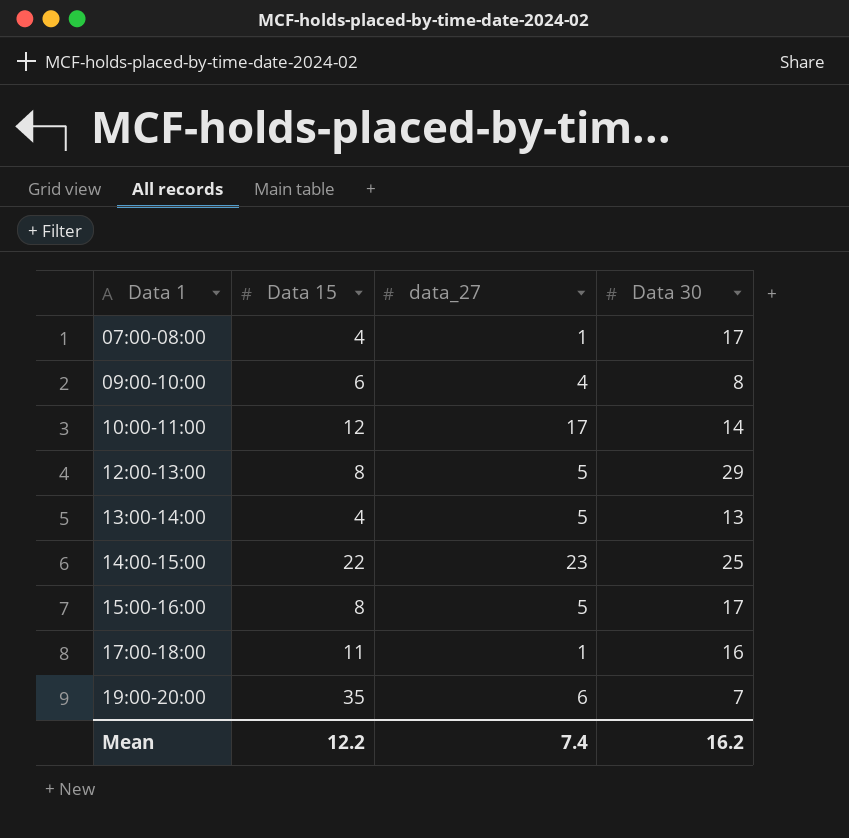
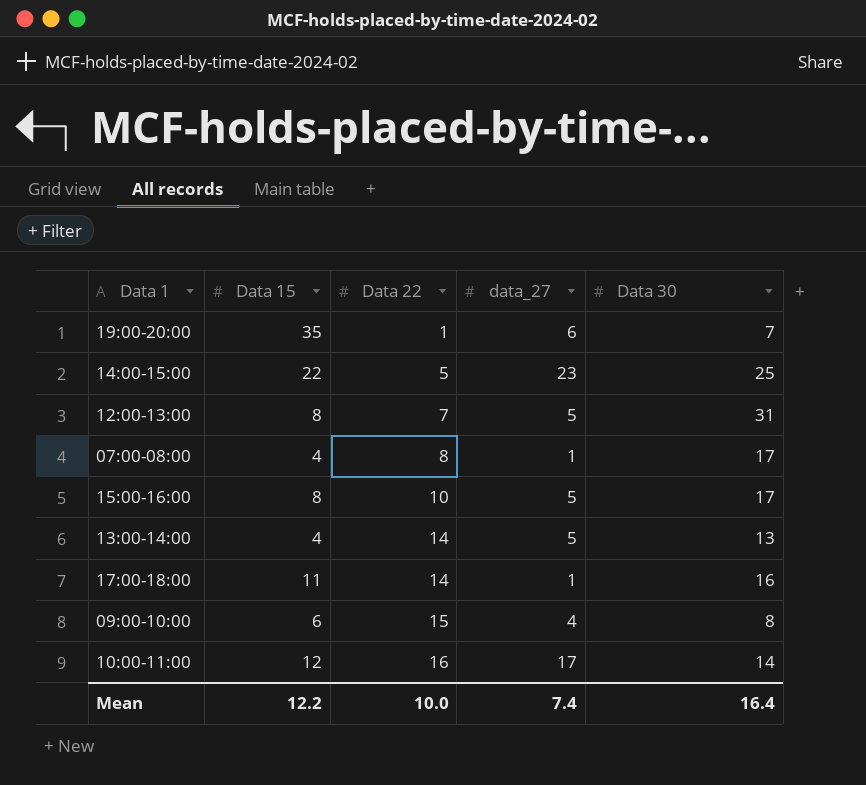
row order: Data 1 ascending -> Data 22 ascending
column Data 22 | position: none -> 3
12:00-13:00 | Data 30: 29 -> 31
Mean | Data 30: 16.2 -> 16.4

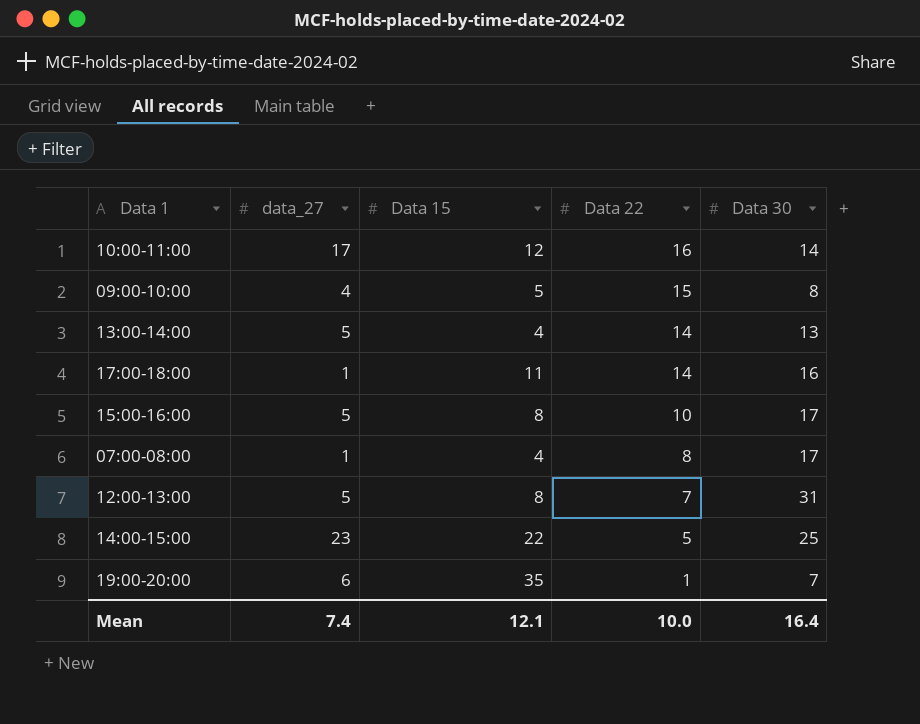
row order: Data 22 ascending -> Data 22 descending
column data_27 | position: 4 -> 2
09:00-10:00 | Data 15: 6 -> 5
Mean | Data 15: 12.2 -> 12.1

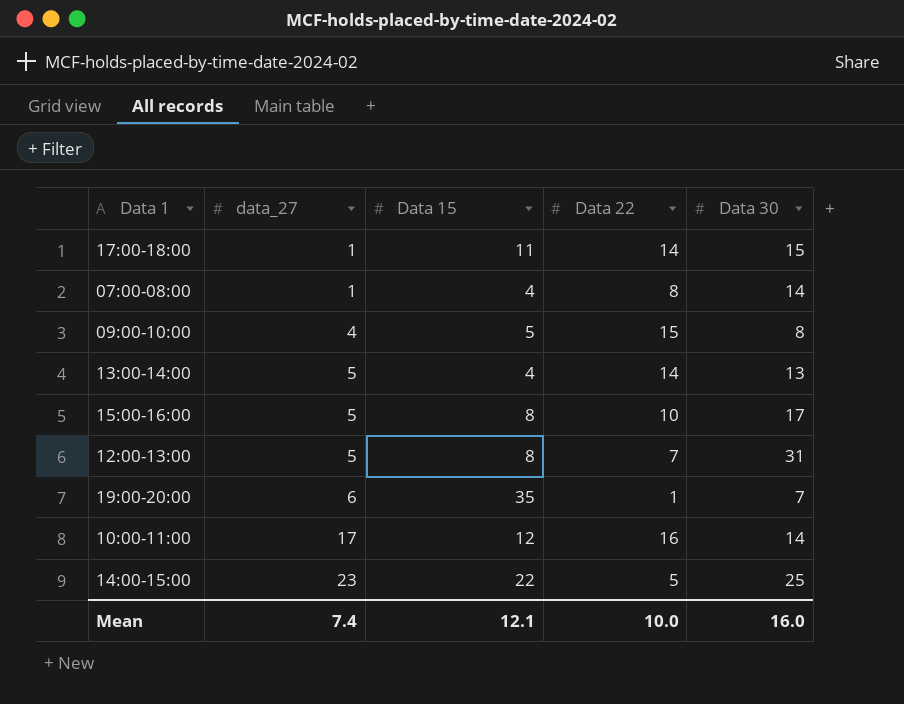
row order: Data 22 descending -> data_27 ascending
17:00-18:00 | Data 30: 16 -> 15
07:00-08:00 | Data 30: 17 -> 14
Mean | Data 30: 16.4 -> 16.0

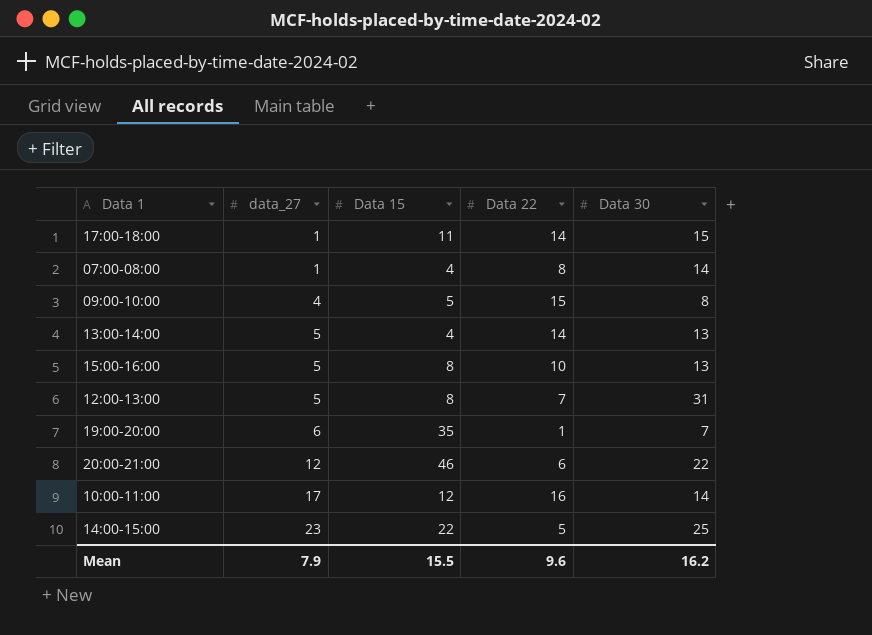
15:00-16:00 | Data 30: 17 -> 13
row 20:00-21:00: none -> 12 | 46 | 6 | 22
Mean | data_27: 7.4 -> 7.9
Mean | Data 15: 12.1 -> 15.5
Mean | Data 22: 10.0 -> 9.6
Mean | Data 30: 16.0 -> 16.2

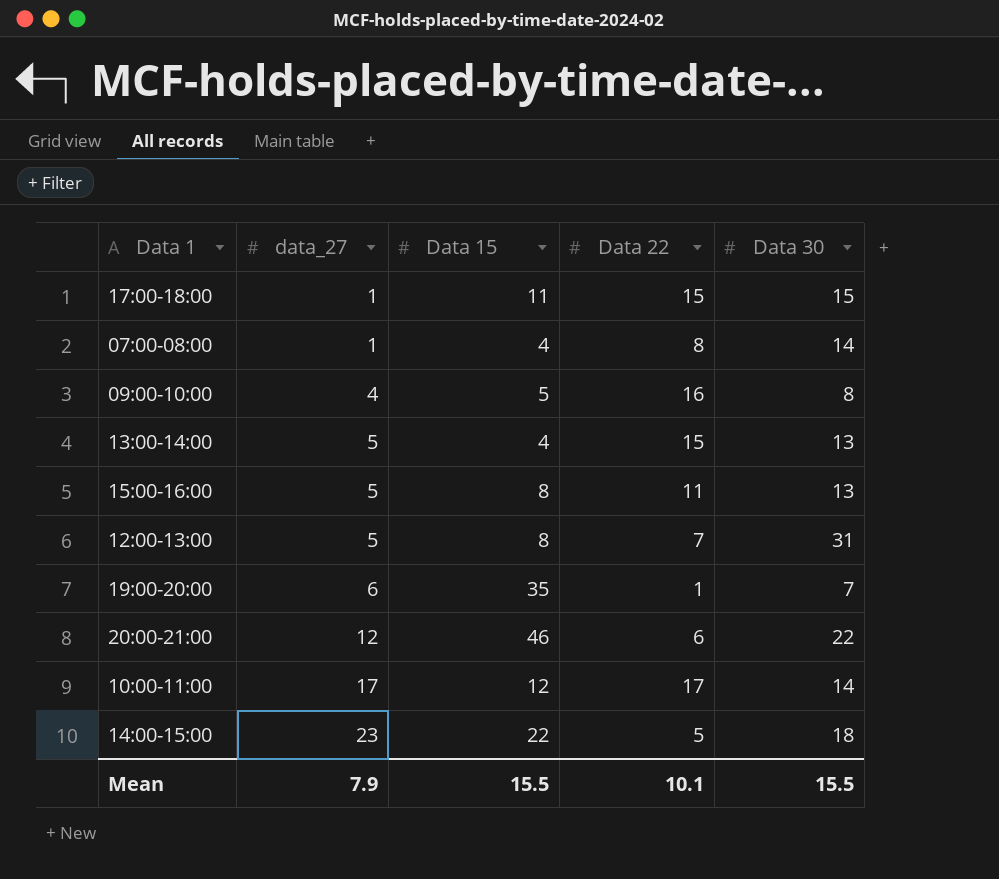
17:00-18:00 | Data 22: 14 -> 15
09:00-10:00 | Data 22: 15 -> 16
13:00-14:00 | Data 22: 14 -> 15
15:00-16:00 | Data 22: 10 -> 11
10:00-11:00 | Data 22: 16 -> 17
14:00-15:00 | Data 30: 25 -> 18
Mean | Data 22: 9.6 -> 10.1
Mean | Data 30: 16.2 -> 15.5

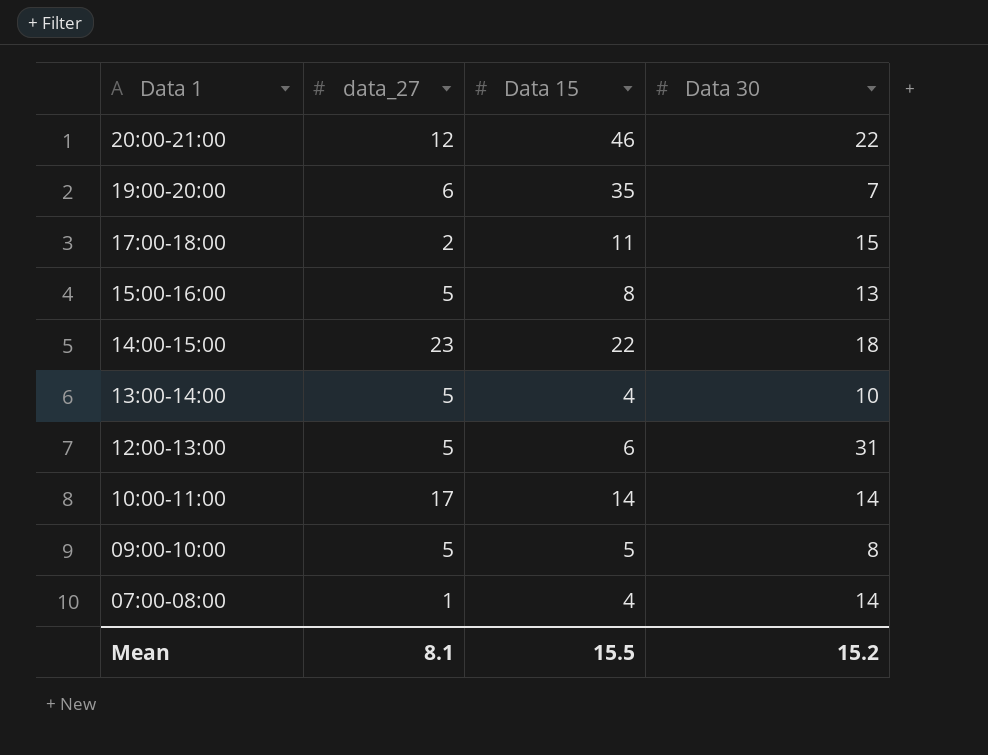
row order: data_27 ascending -> Data 1 descending
column Data 22 | position: 4 -> none
17:00-18:00 | data_27: 1 -> 2
13:00-14:00 | Data 30: 13 -> 10
12:00-13:00 | Data 15: 8 -> 6
10:00-11:00 | Data 15: 12 -> 14
09:00-10:00 | data_27: 4 -> 5
Mean | data_27: 7.9 -> 8.1
Mean | Data 30: 15.5 -> 15.2

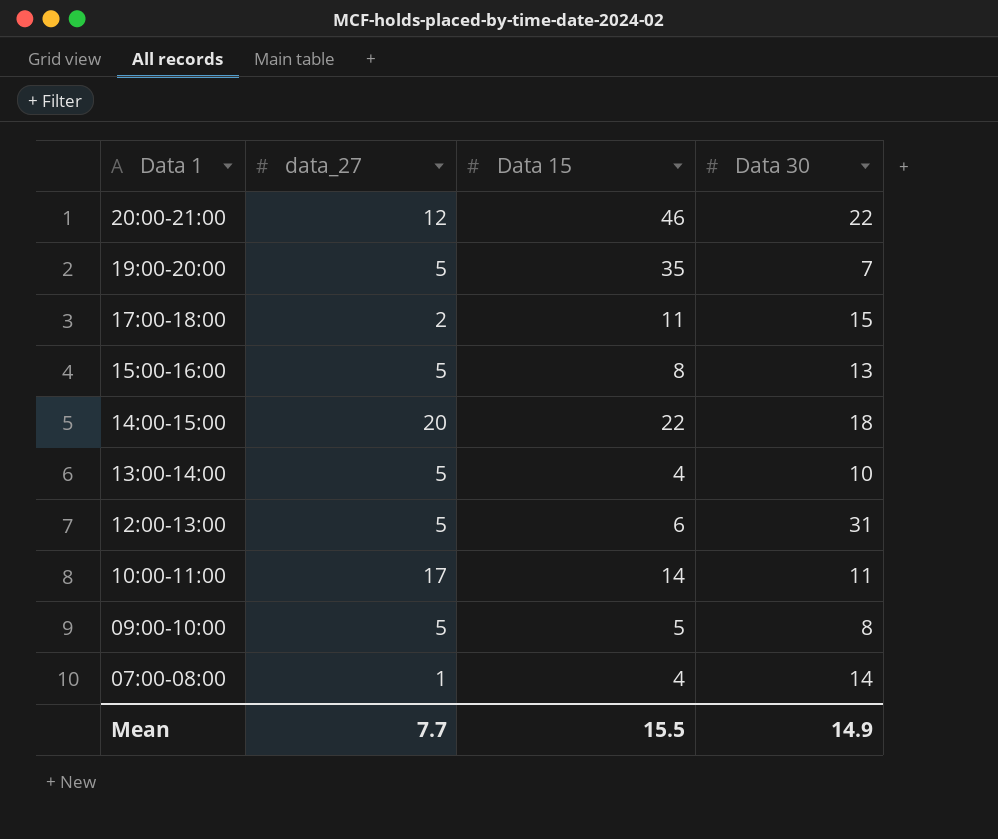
19:00-20:00 | data_27: 6 -> 5
14:00-15:00 | data_27: 23 -> 20
10:00-11:00 | Data 30: 14 -> 11
Mean | data_27: 8.1 -> 7.7
Mean | Data 30: 15.2 -> 14.9

